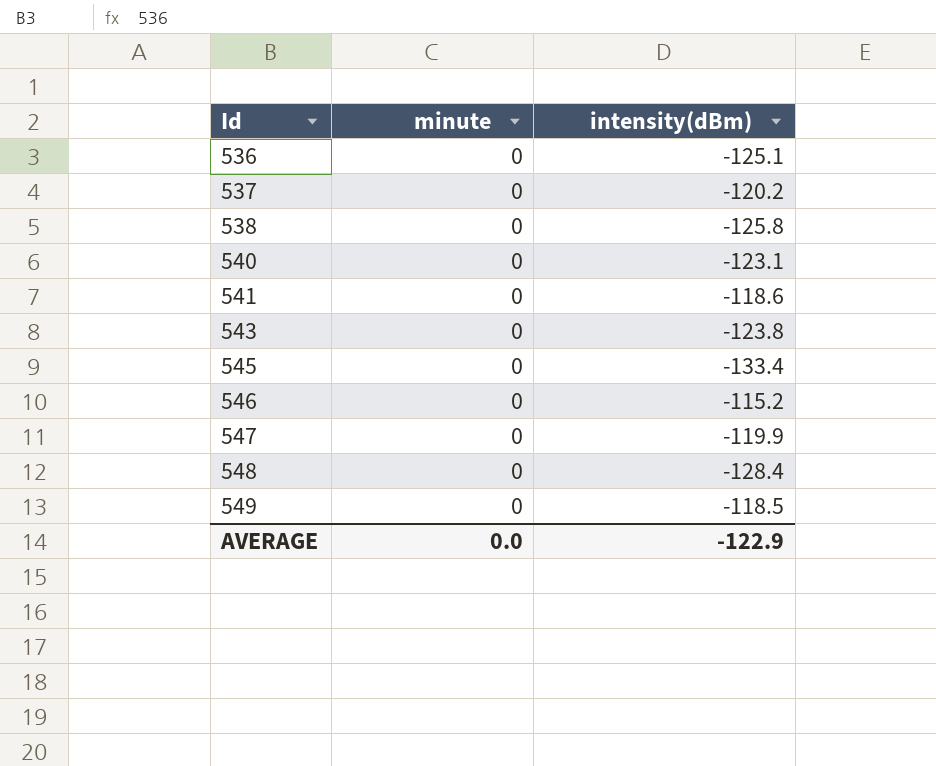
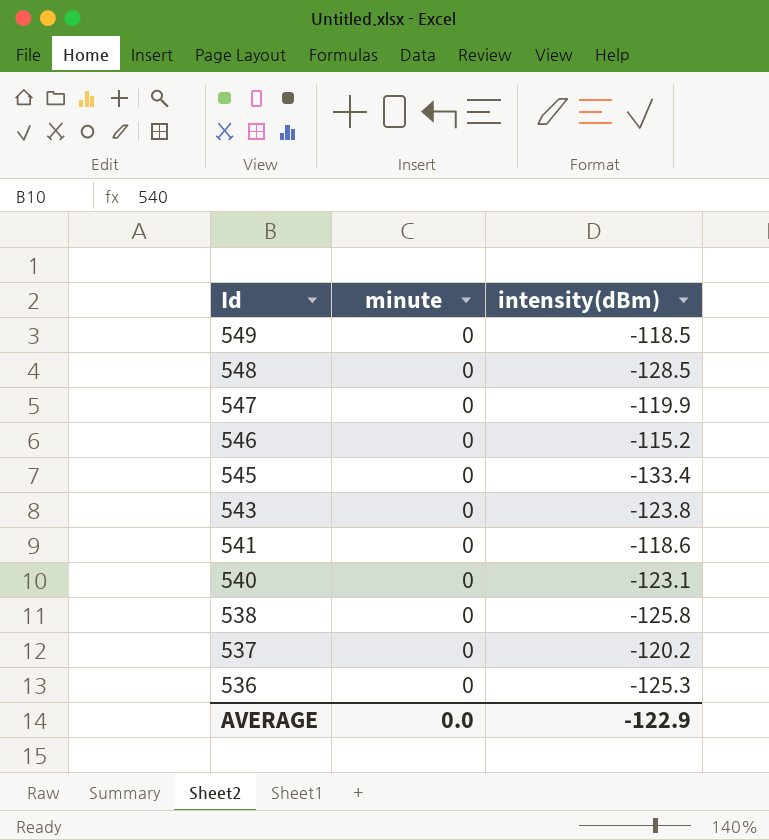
row order: Id ascending -> Id descending
548 | intensity(dBm): -128.4 -> -128.5
536 | intensity(dBm): -125.1 -> -125.3

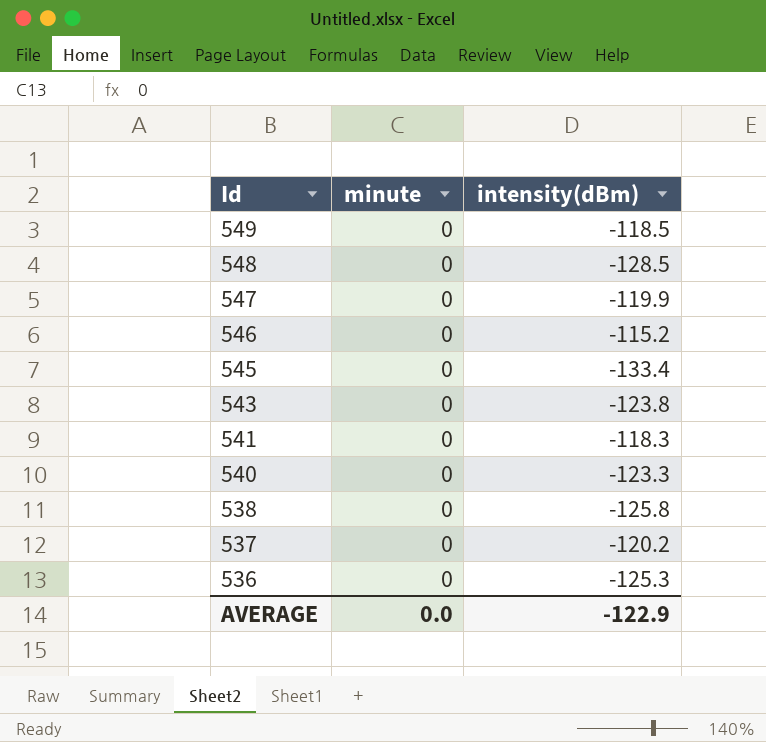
541 | intensity(dBm): -118.6 -> -118.3
540 | intensity(dBm): -123.1 -> -123.3

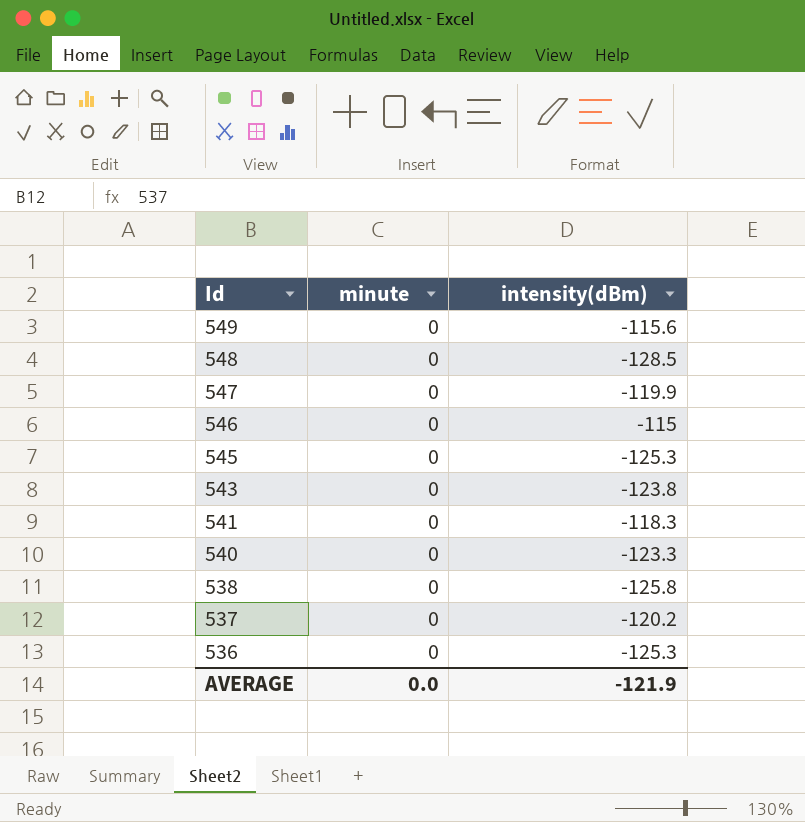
549 | intensity(dBm): -118.5 -> -115.6
546 | intensity(dBm): -115.2 -> -115
545 | intensity(dBm): -133.4 -> -125.3
AVERAGE | intensity(dBm): -122.9 -> -121.9

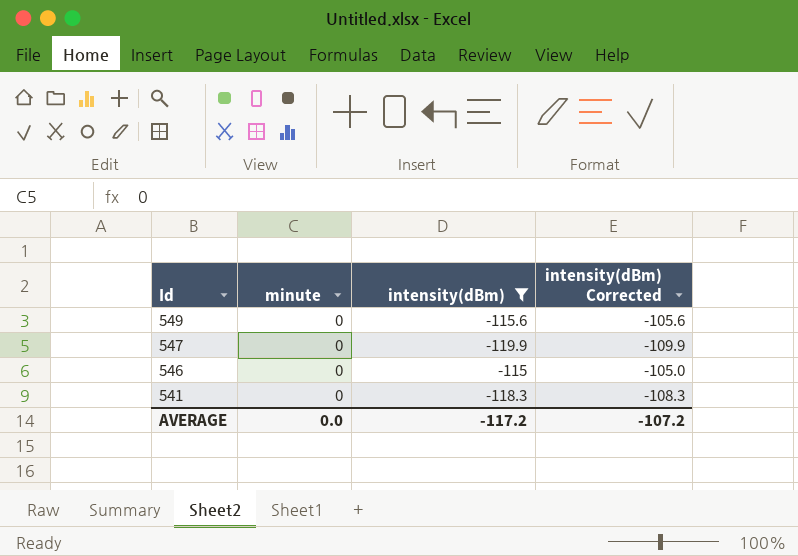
filter: none -> intensity(dBm) >= -119.9
column intensity(dBm) Corrected | formula: none -> [intensity(dBm)] + 10
AVERAGE | intensity(dBm): -121.9 -> -117.2

